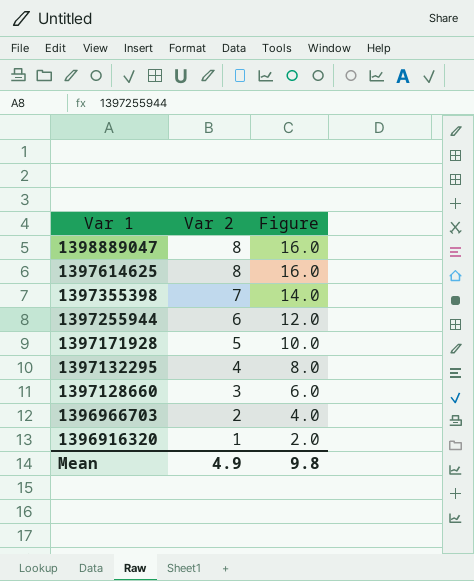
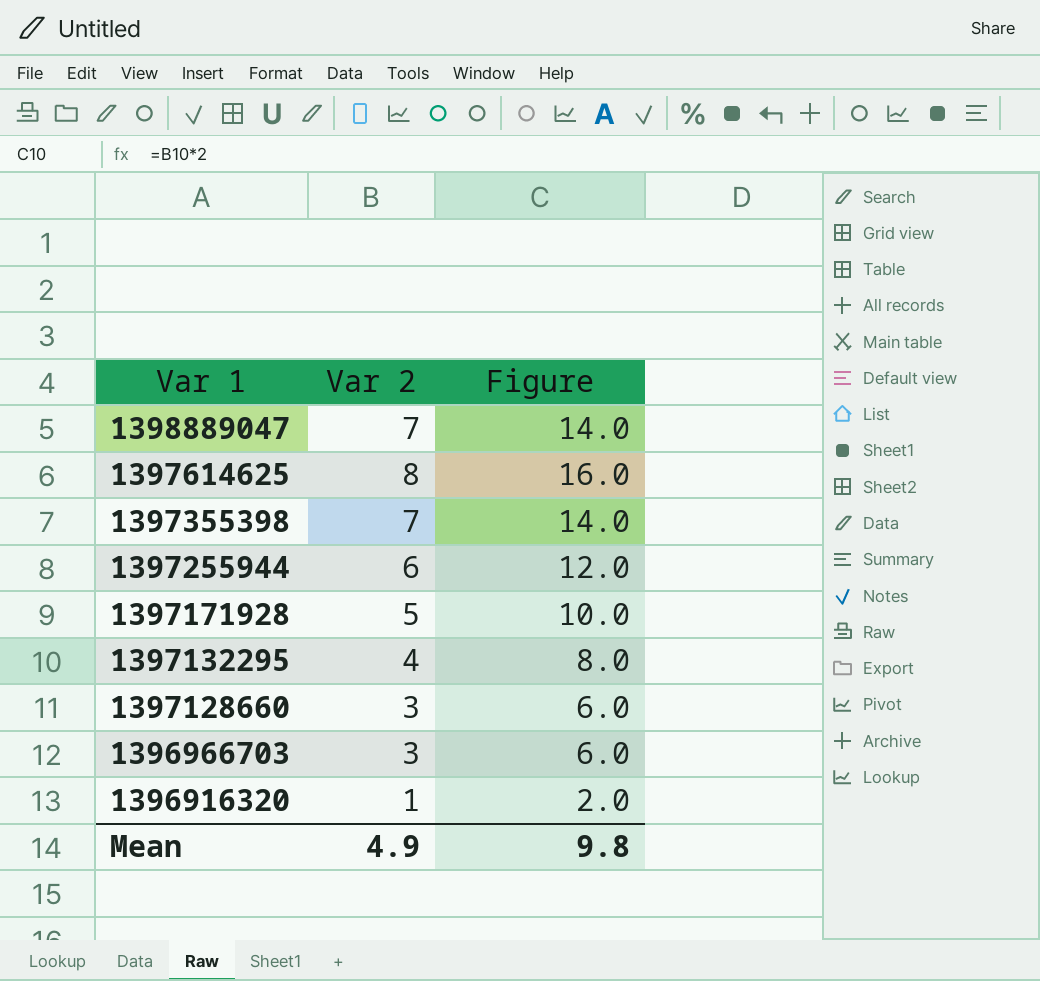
1398889047 | Var 2: 8 -> 7
1398889047 | Figure: 16.0 -> 14.0
1396966703 | Var 2: 2 -> 3
1396966703 | Figure: 4.0 -> 6.0

